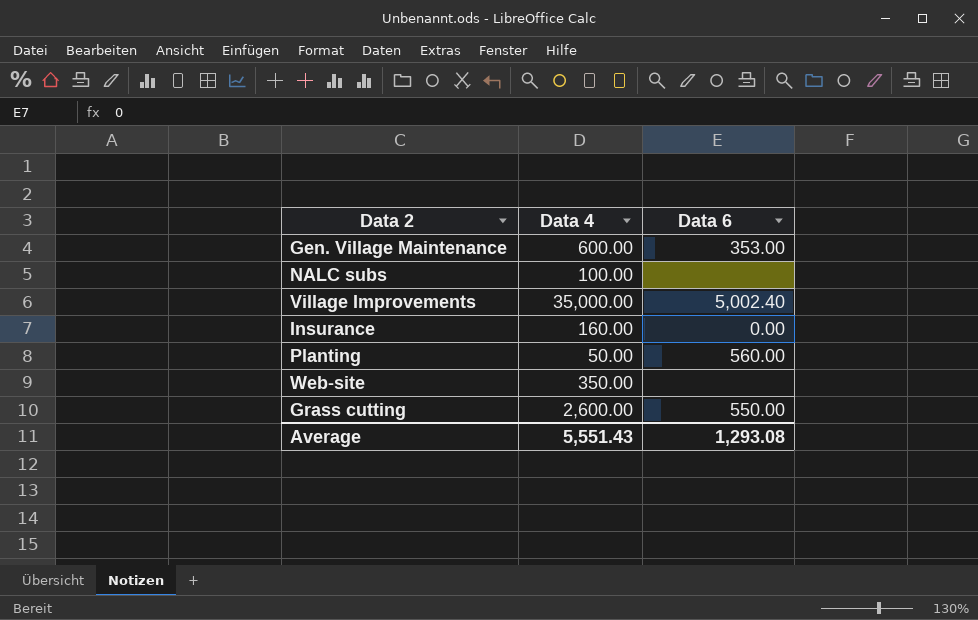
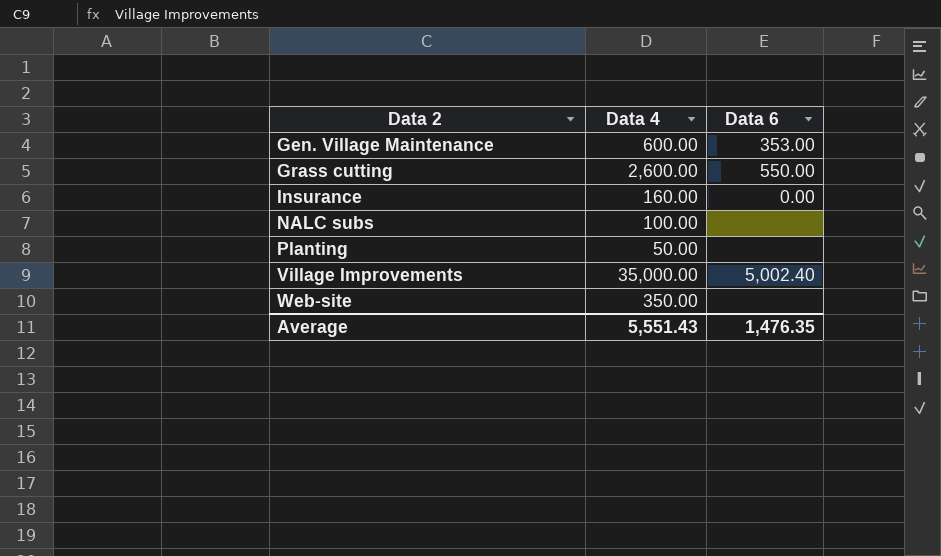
row order: none -> Data 2 ascending
Planting | Data 6: 560.00 -> none
Average | Data 6: 1,293.08 -> 1,476.35

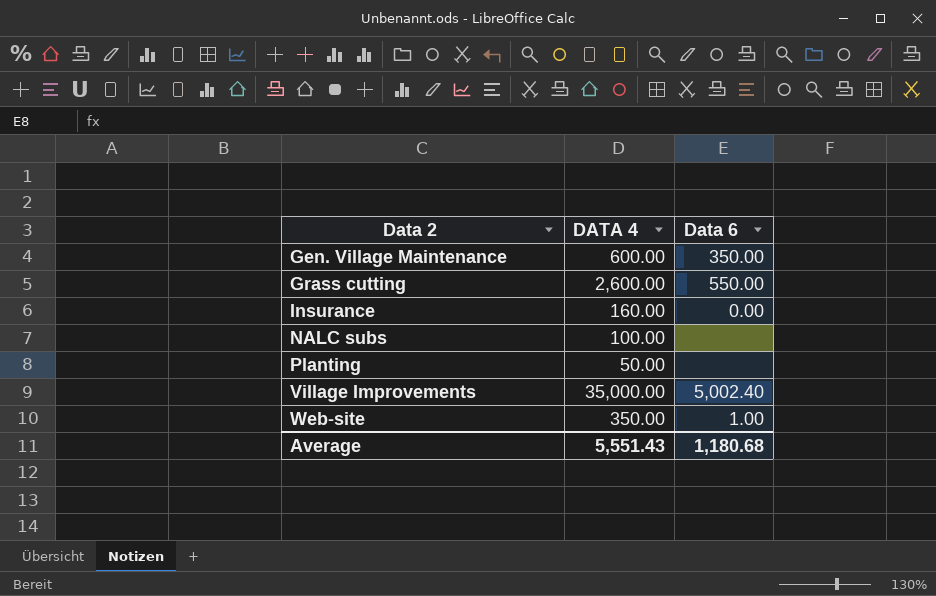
column name: Data 4 -> DATA 4
Gen. Village Maintenance | Data 6: 353.00 -> 350.00
Web-site | Data 6: none -> 1.00
Average | Data 6: 1,476.35 -> 1,180.68

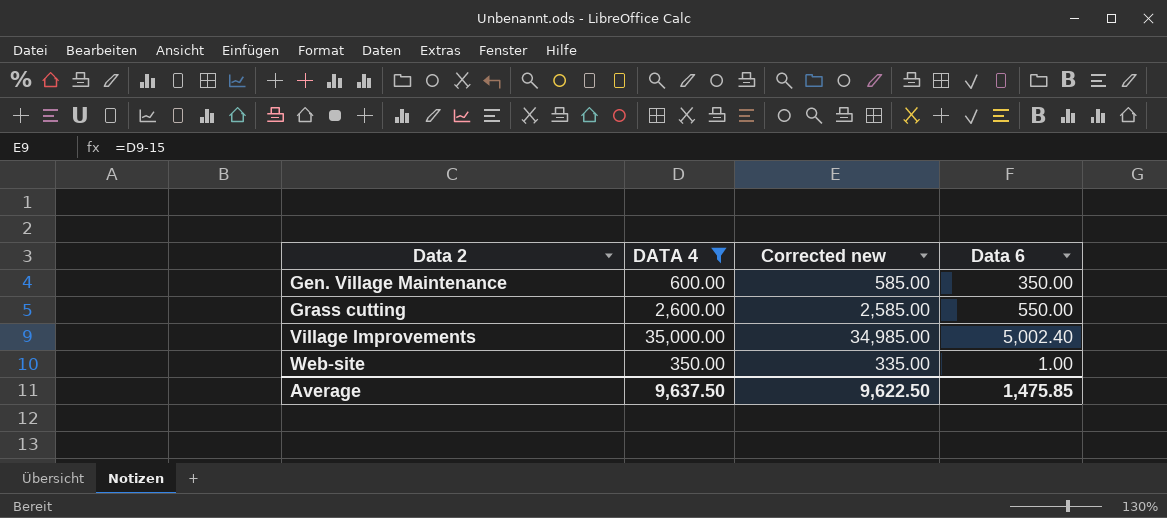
filter: none -> DATA 4 >= 350.00
column Corrected new | formula: none -> [DATA 4] - 15
Average | DATA 4: 5,551.43 -> 9,637.50
Average | Data 6: 1,180.68 -> 1,475.85

